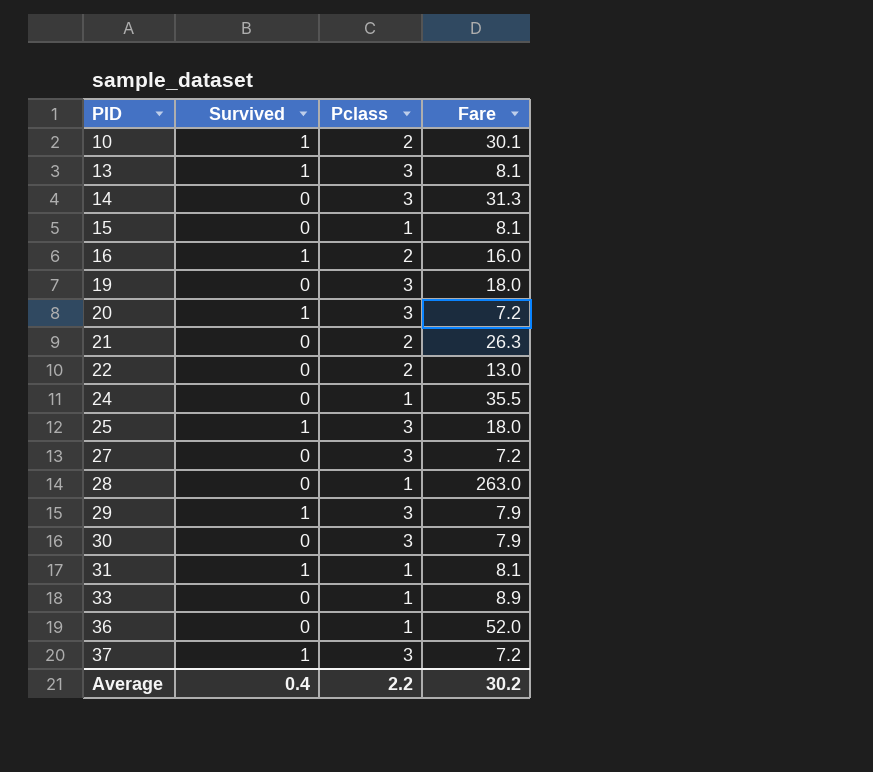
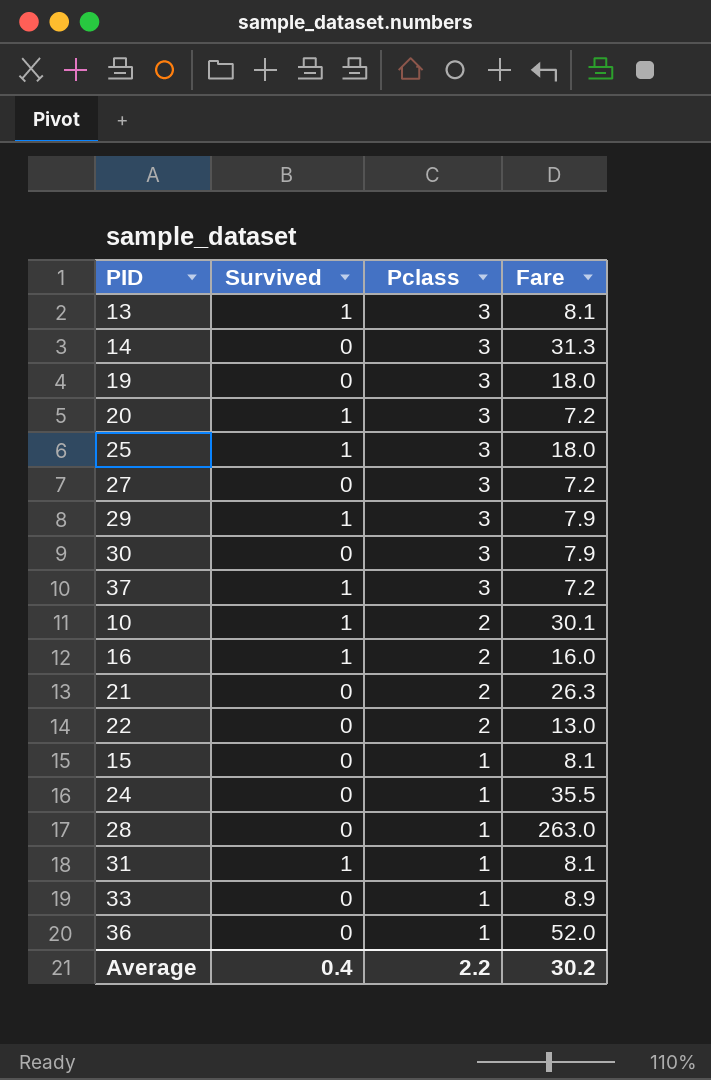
row order: PID ascending -> Pclass descending

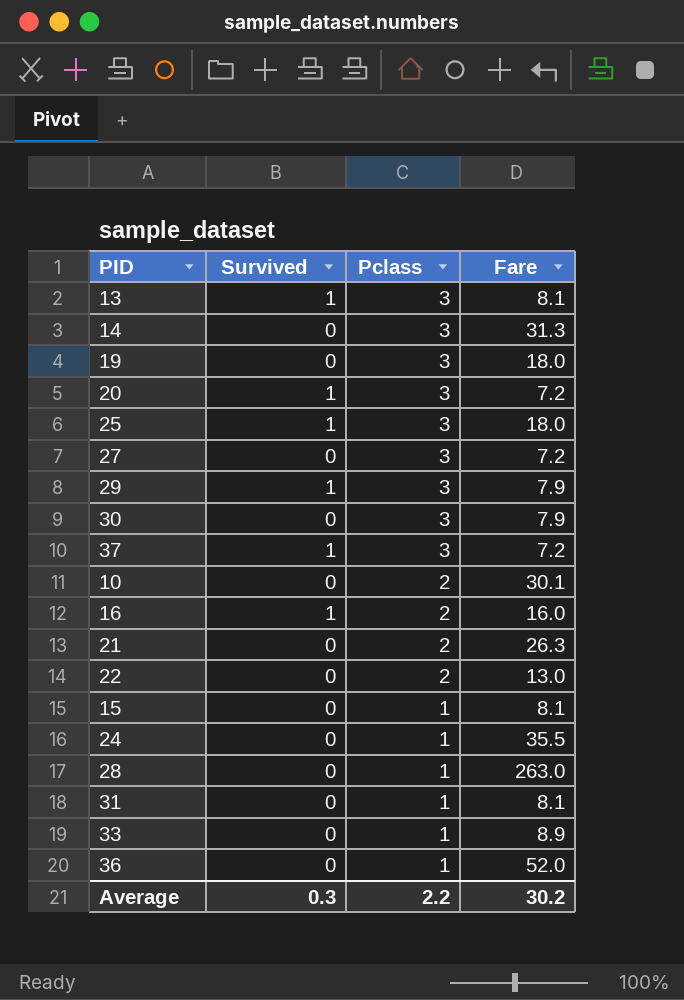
10 | Survived: 1 -> 0
31 | Survived: 1 -> 0
Average | Survived: 0.4 -> 0.3

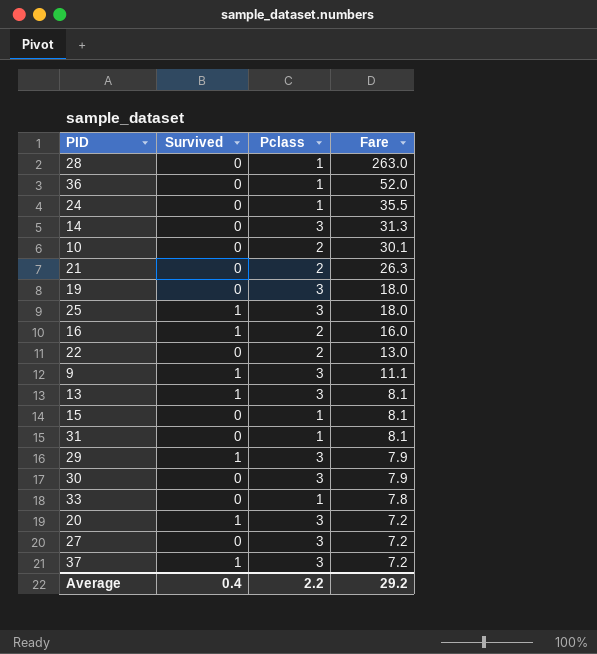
row order: Pclass descending -> Fare descending
row 9: none -> 1 | 3 | 11.1
33 | Fare: 8.9 -> 7.8
Average | Survived: 0.3 -> 0.4
Average | Fare: 30.2 -> 29.2

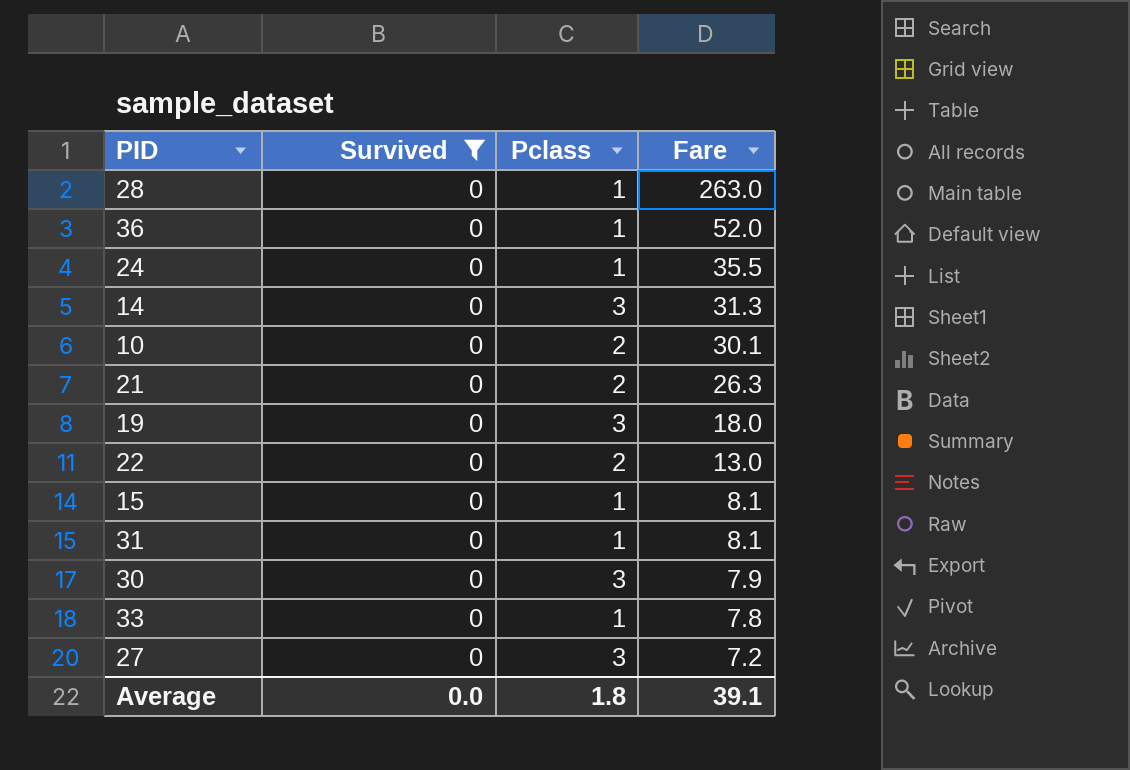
filter: none -> Survived = 0
Average | Survived: 0.4 -> 0.0
Average | Pclass: 2.2 -> 1.8
Average | Fare: 29.2 -> 39.1

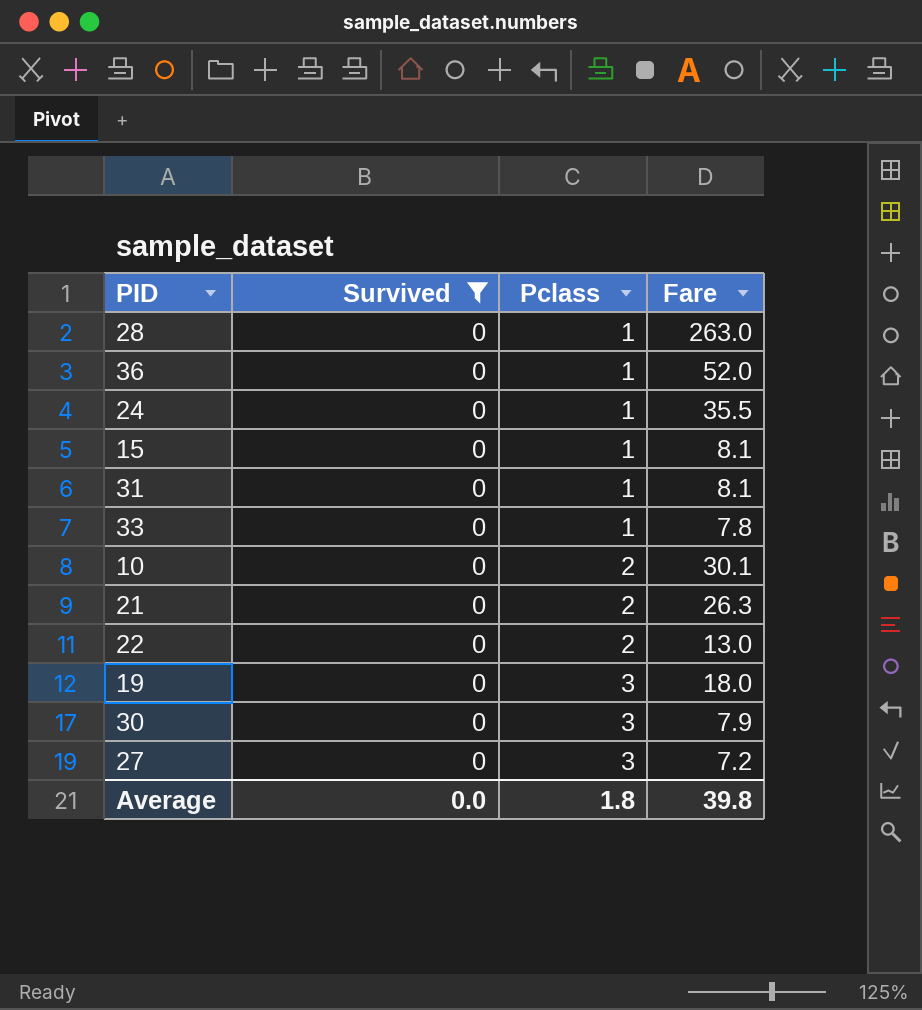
row order: Fare descending -> Pclass ascending
row 14: 0 | 3 | 31.3 -> none
Average | Fare: 39.1 -> 39.8

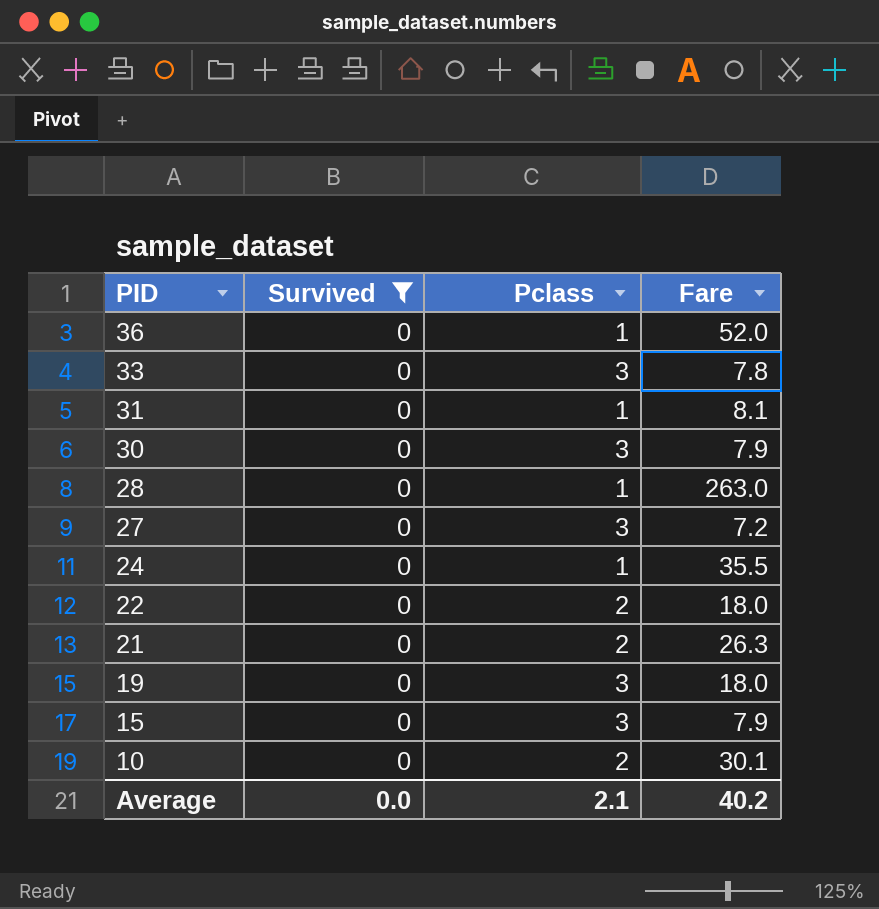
row order: Pclass ascending -> PID descending
33 | Pclass: 1 -> 3
22 | Fare: 13.0 -> 18.0
15 | Pclass: 1 -> 3
15 | Fare: 8.1 -> 7.9
Average | Pclass: 1.8 -> 2.1
Average | Fare: 39.8 -> 40.2

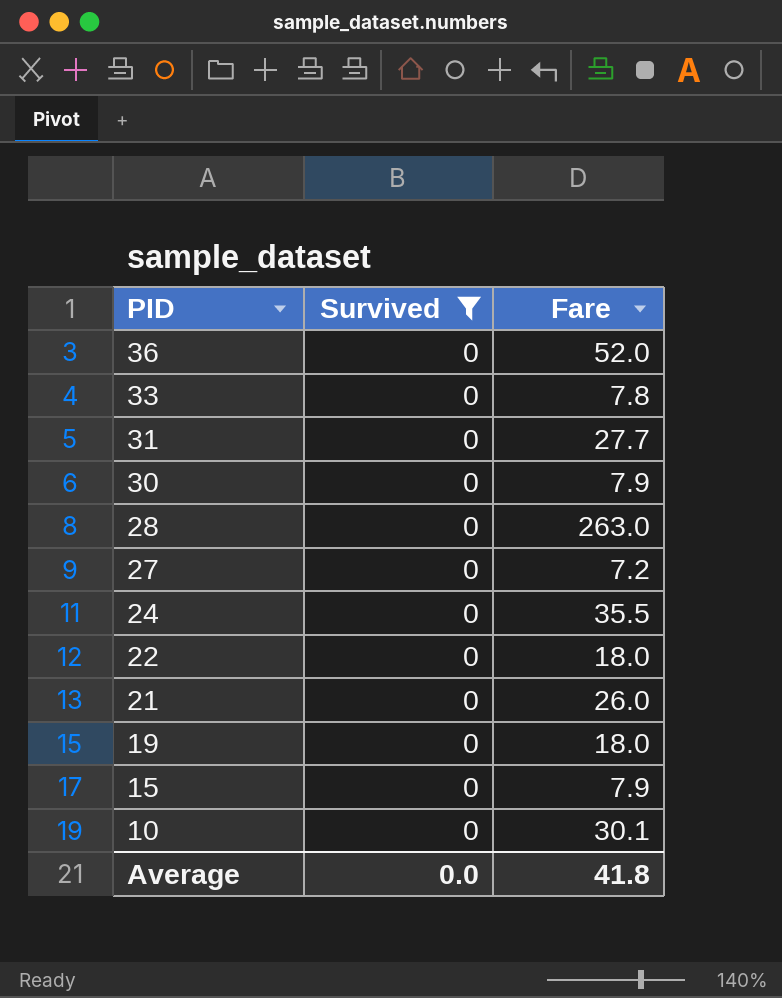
column Pclass | position: 3 -> none
31 | Fare: 8.1 -> 27.7
21 | Fare: 26.3 -> 26.0
Average | Fare: 40.2 -> 41.8

